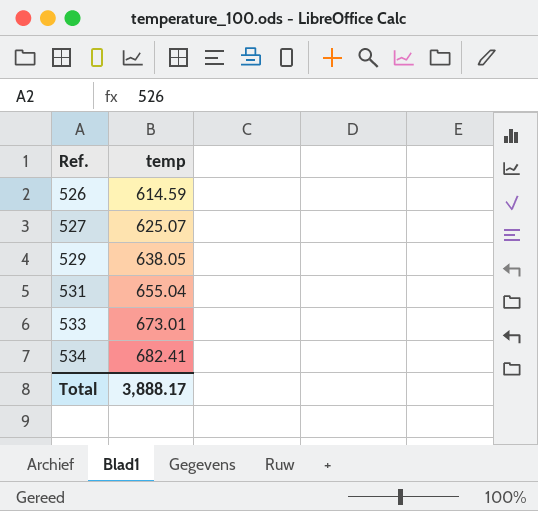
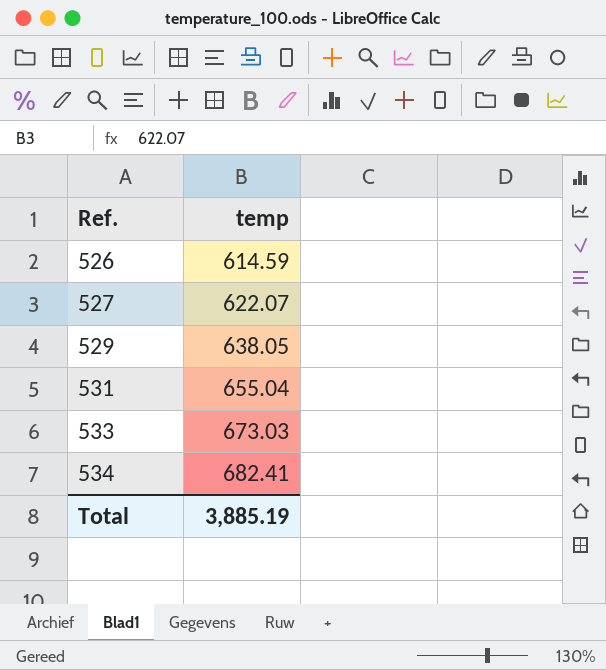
527 | temp: 625.07 -> 622.07
533 | temp: 673.01 -> 673.03
Total | temp: 3,888.17 -> 3,885.19

